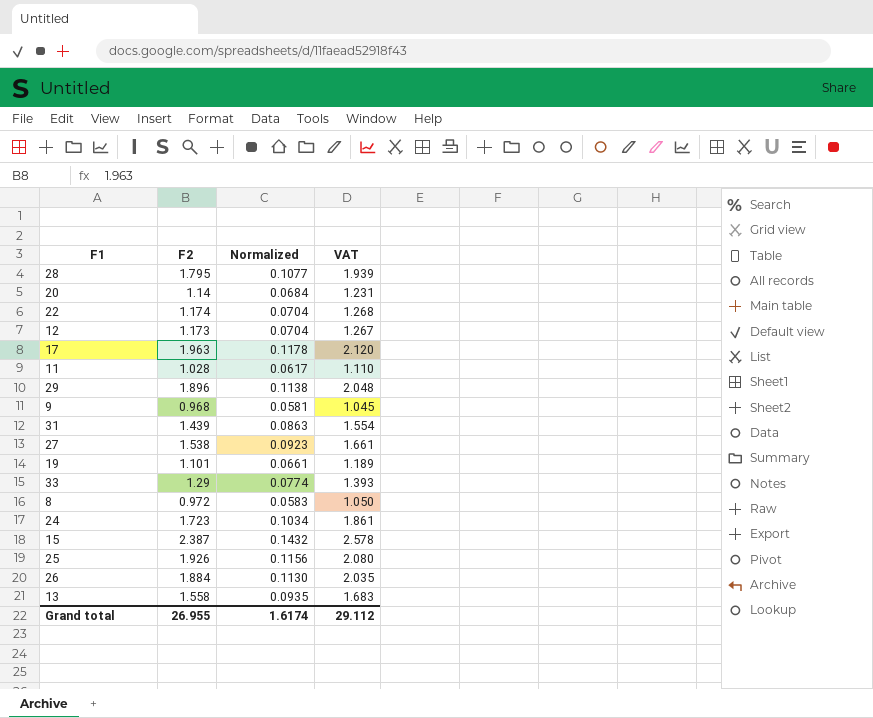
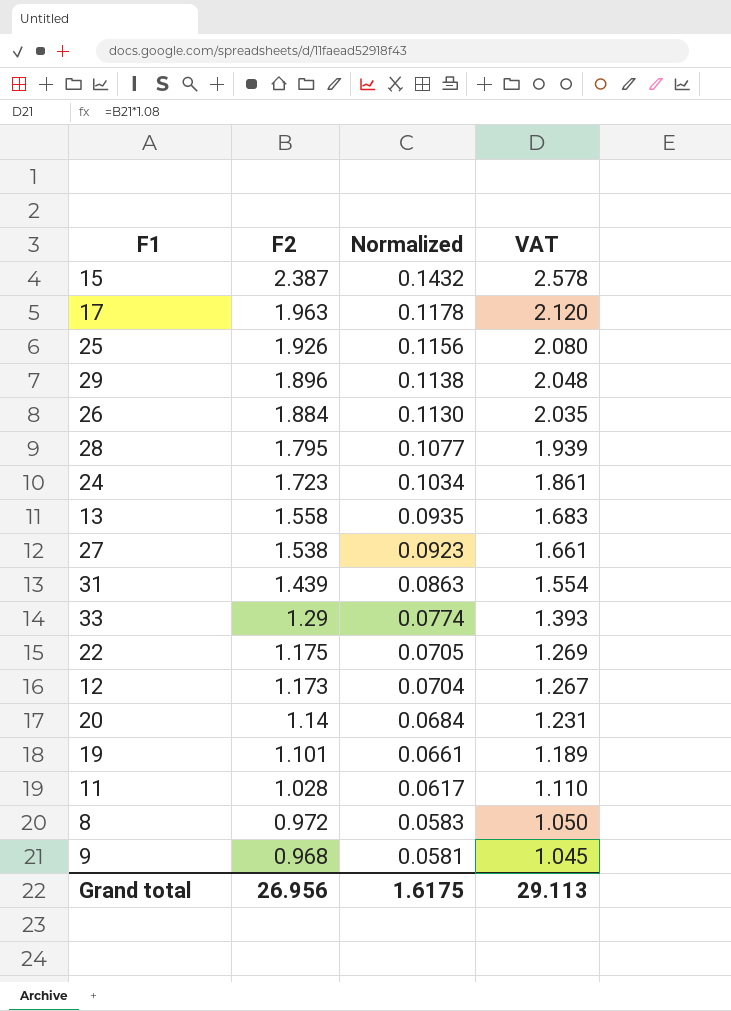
row order: none -> F2 descending
22 | F2: 1.174 -> 1.175
22 | Normalized: 0.0704 -> 0.0705
22 | VAT: 1.268 -> 1.269
Grand total | F2: 26.955 -> 26.956
Grand total | Normalized: 1.6174 -> 1.6175
Grand total | VAT: 29.112 -> 29.113

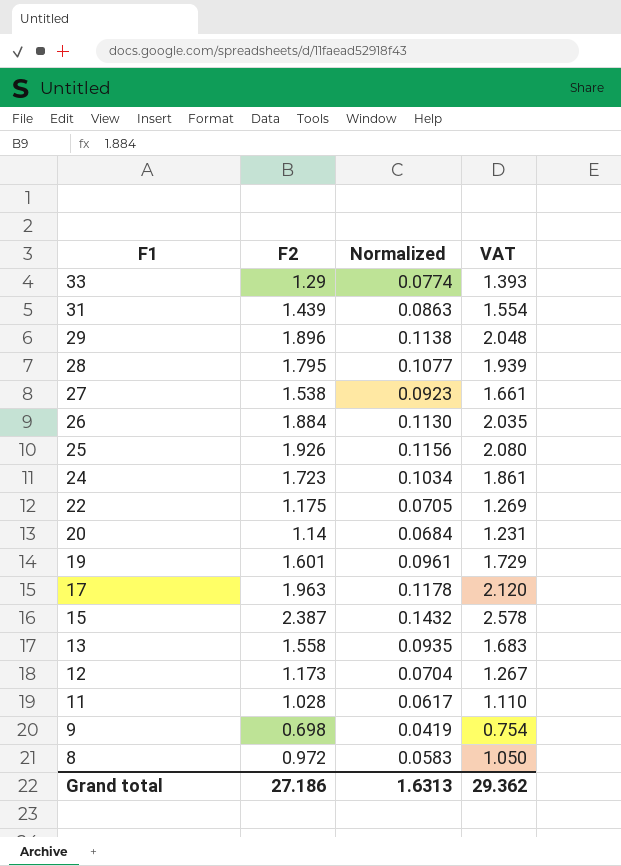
row order: F2 descending -> F1 descending
19 | F2: 1.101 -> 1.601
19 | Normalized: 0.0661 -> 0.0961
19 | VAT: 1.189 -> 1.729
9 | F2: 0.968 -> 0.698
9 | Normalized: 0.0581 -> 0.0419
9 | VAT: 1.045 -> 0.754
Grand total | F2: 26.956 -> 27.186
Grand total | Normalized: 1.6175 -> 1.6313
Grand total | VAT: 29.113 -> 29.362

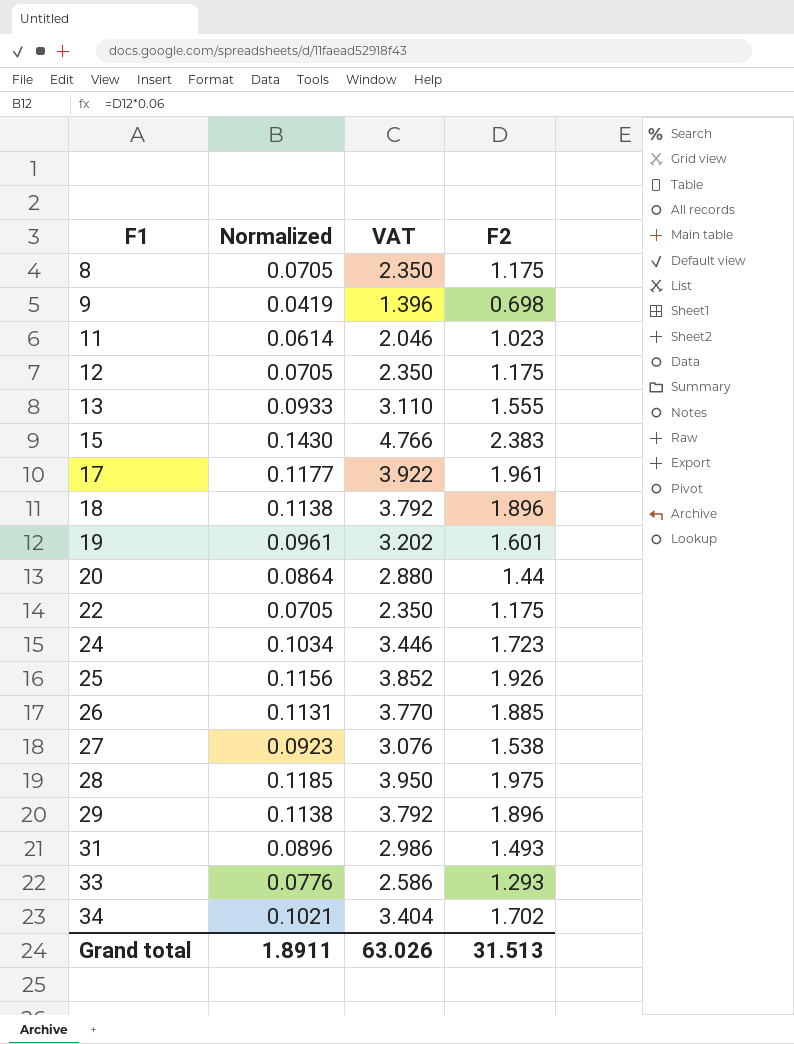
row order: F1 descending -> F1 ascending
column VAT | formula: [F2] * 1.08 -> [F2] * 2
column F2 | position: 2 -> 4
8 | Normalized: 0.0583 -> 0.0705
8 | F2: 0.972 -> 1.175
11 | Normalized: 0.0617 -> 0.0614
11 | F2: 1.028 -> 1.023
12 | Normalized: 0.0704 -> 0.0705
12 | F2: 1.173 -> 1.175
13 | Normalized: 0.0935 -> 0.0933
13 | F2: 1.558 -> 1.555
15 | Normalized: 0.1432 -> 0.1430
15 | F2: 2.387 -> 2.383
17 | Normalized: 0.1178 -> 0.1177
17 | F2: 1.963 -> 1.961
row 18: none -> 0.1138 | 3.792 | 1.896
20 | Normalized: 0.0684 -> 0.0864
20 | F2: 1.14 -> 1.44
26 | Normalized: 0.1130 -> 0.1131
26 | F2: 1.884 -> 1.885
28 | Normalized: 0.1077 -> 0.1185
28 | F2: 1.795 -> 1.975
31 | Normalized: 0.0863 -> 0.0896
31 | F2: 1.439 -> 1.493
33 | Normalized: 0.0774 -> 0.0776
33 | F2: 1.29 -> 1.293
row 34: none -> 0.1021 | 3.404 | 1.702
Grand total | Normalized: 1.6313 -> 1.8911
Grand total | VAT: 29.362 -> 63.026
Grand total | F2: 27.186 -> 31.513

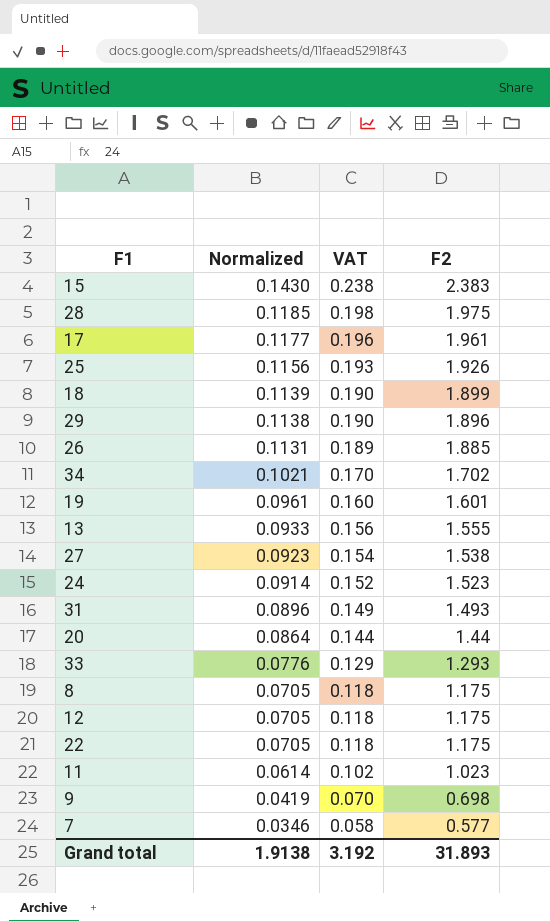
row order: F1 ascending -> Normalized descending
column VAT | formula: [F2] * 2 -> [F2] * 0.1
18 | Normalized: 0.1138 -> 0.1139
18 | F2: 1.896 -> 1.899
24 | Normalized: 0.1034 -> 0.0914
24 | F2: 1.723 -> 1.523
row 7: none -> 0.0346 | 0.058 | 0.577
Grand total | Normalized: 1.8911 -> 1.9138
Grand total | VAT: 63.026 -> 3.192
Grand total | F2: 31.513 -> 31.893

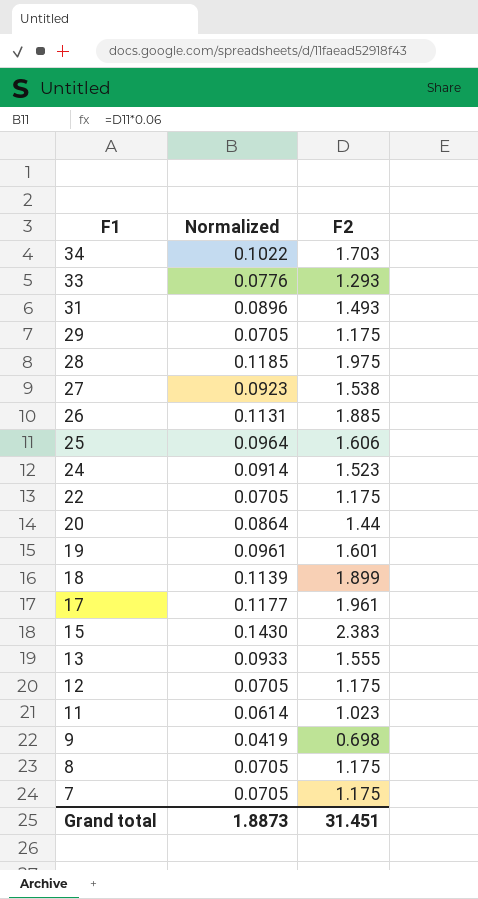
row order: Normalized descending -> F1 descending
column VAT | formula: [F2] * 0.1 -> none
34 | Normalized: 0.1021 -> 0.1022
34 | F2: 1.702 -> 1.703
29 | Normalized: 0.1138 -> 0.0705
29 | F2: 1.896 -> 1.175
25 | Normalized: 0.1156 -> 0.0964
25 | F2: 1.926 -> 1.606
7 | Normalized: 0.0346 -> 0.0705
7 | F2: 0.577 -> 1.175
Grand total | Normalized: 1.9138 -> 1.8873
Grand total | F2: 31.893 -> 31.451

